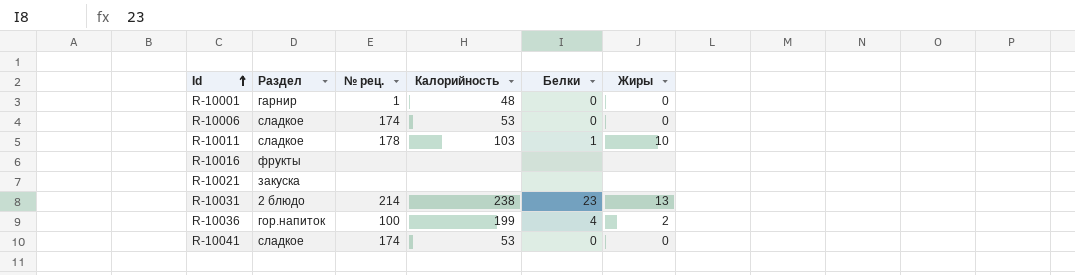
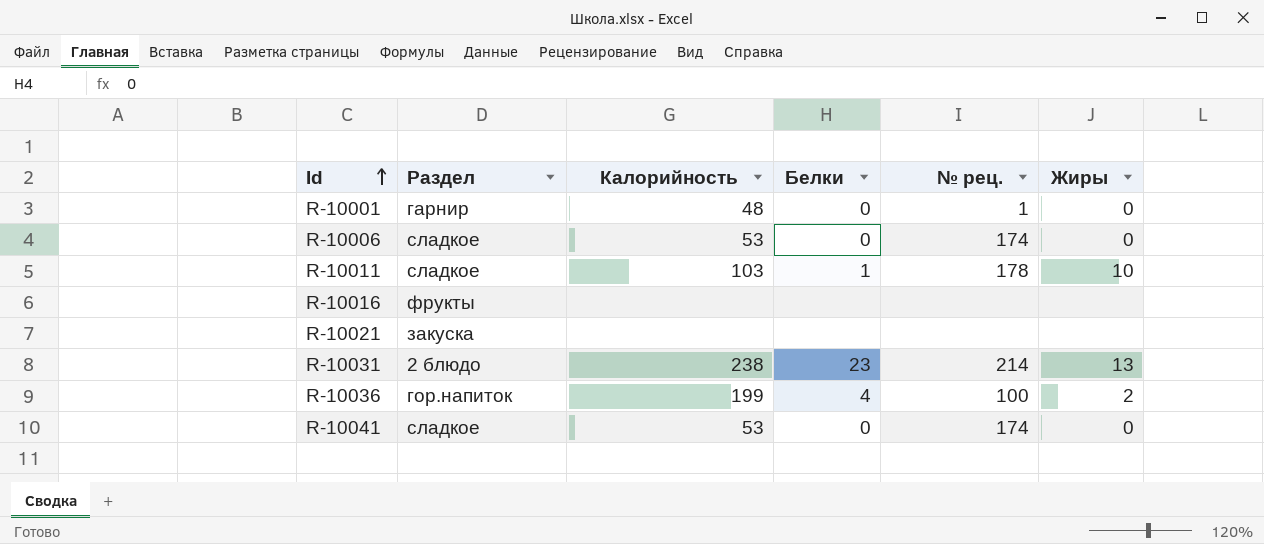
column № рец. | position: 3 -> 5

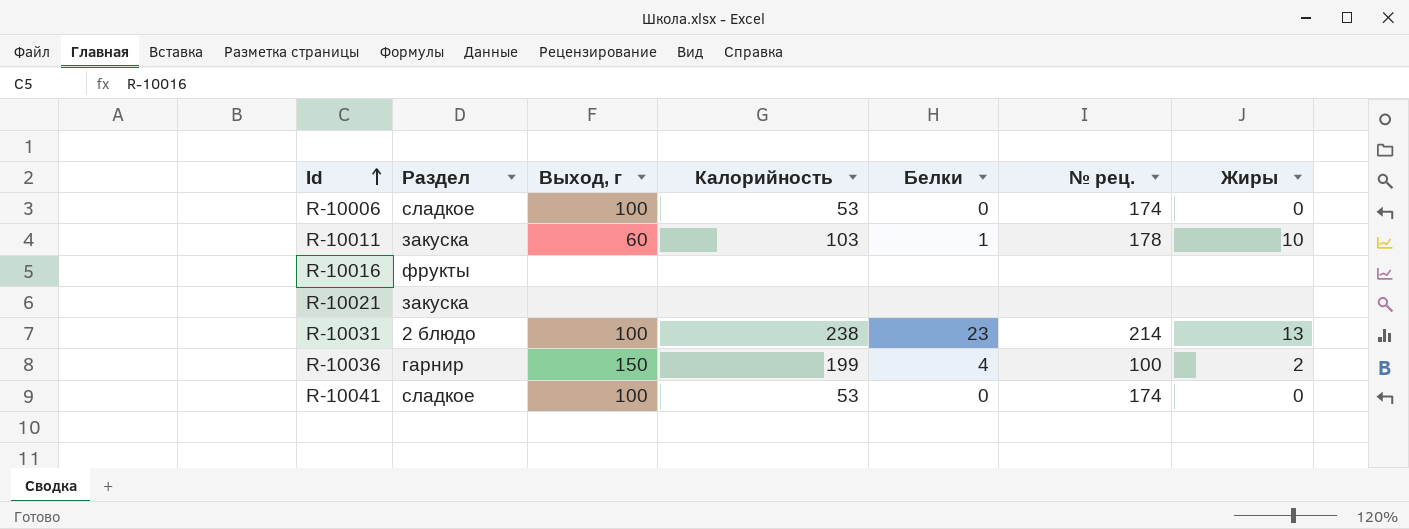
column Выход, г | position: none -> 3
row R-10001: гарнир | 48 | 0 | 1 | 0 -> none
R-10011 | Раздел: сладкое -> закуска
R-10036 | Раздел: гор.напиток -> гарнир

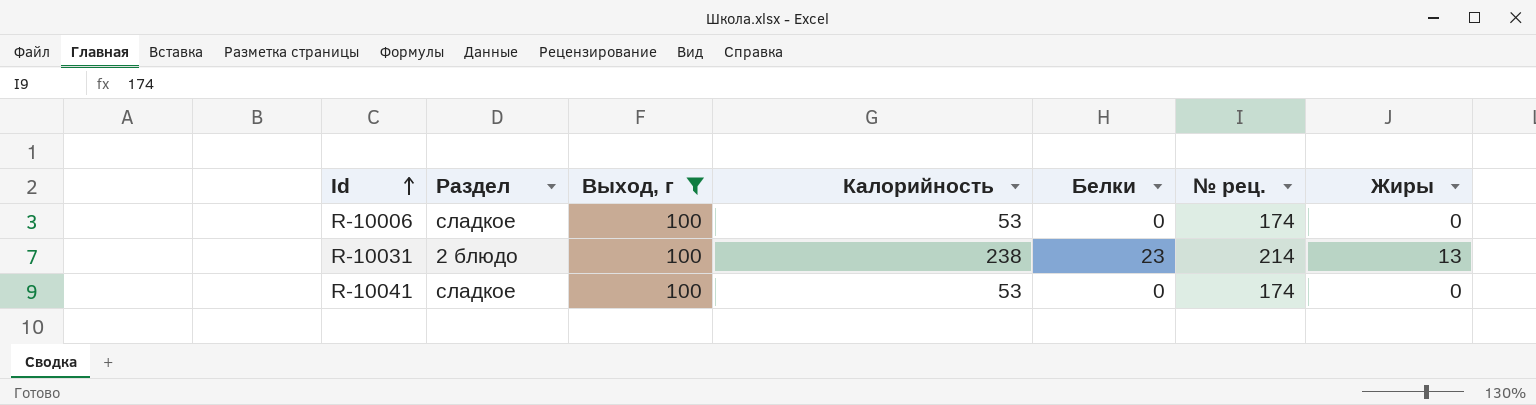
filter: none -> Выход, г = 100

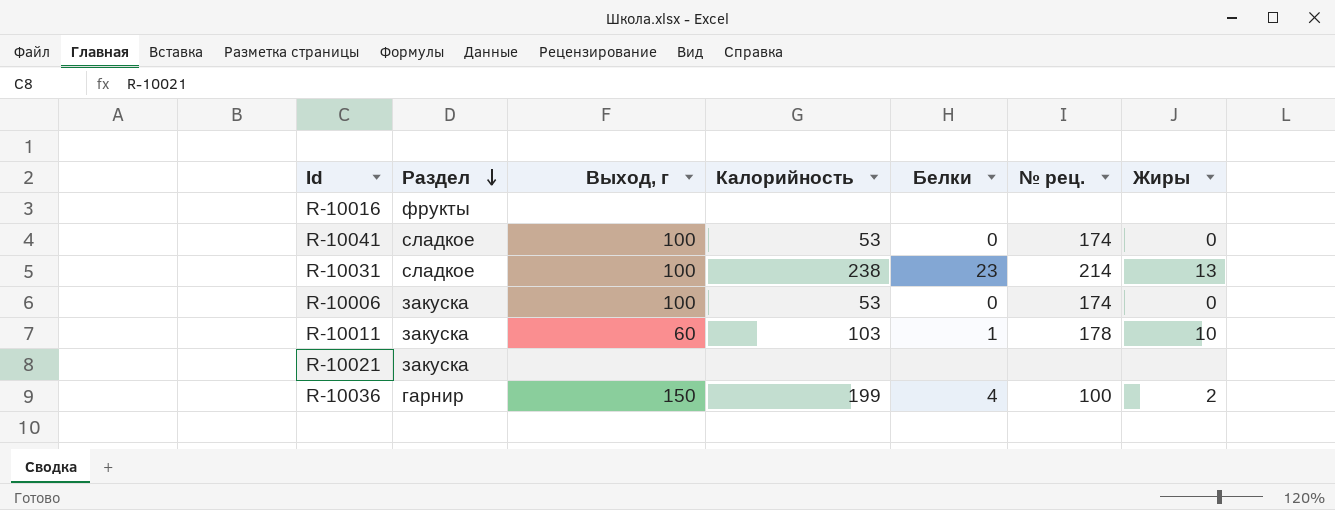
filter: Выход, г = 100 -> none
row order: Id ascending -> Раздел descending
R-10031 | Раздел: 2 блюдо -> сладкое
R-10006 | Раздел: сладкое -> закуска

